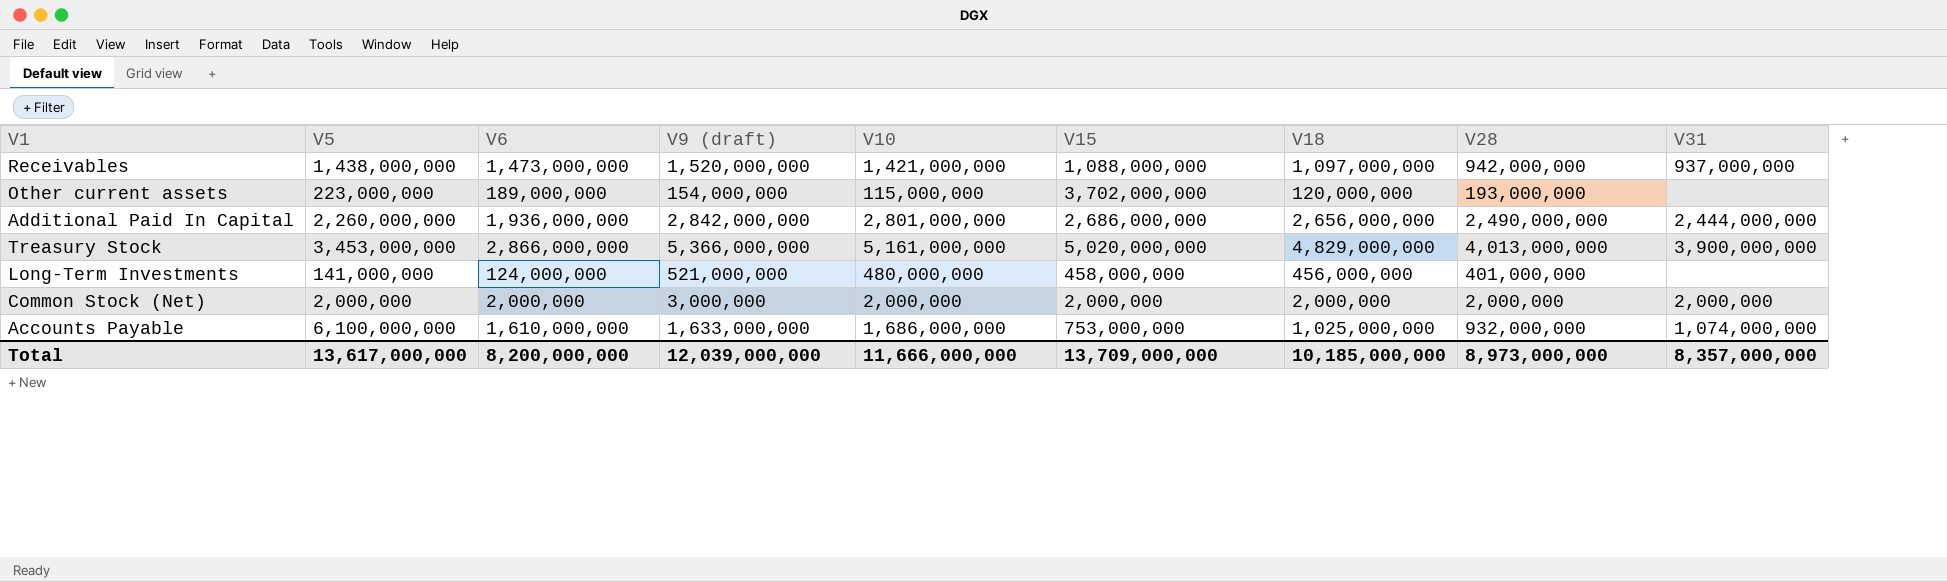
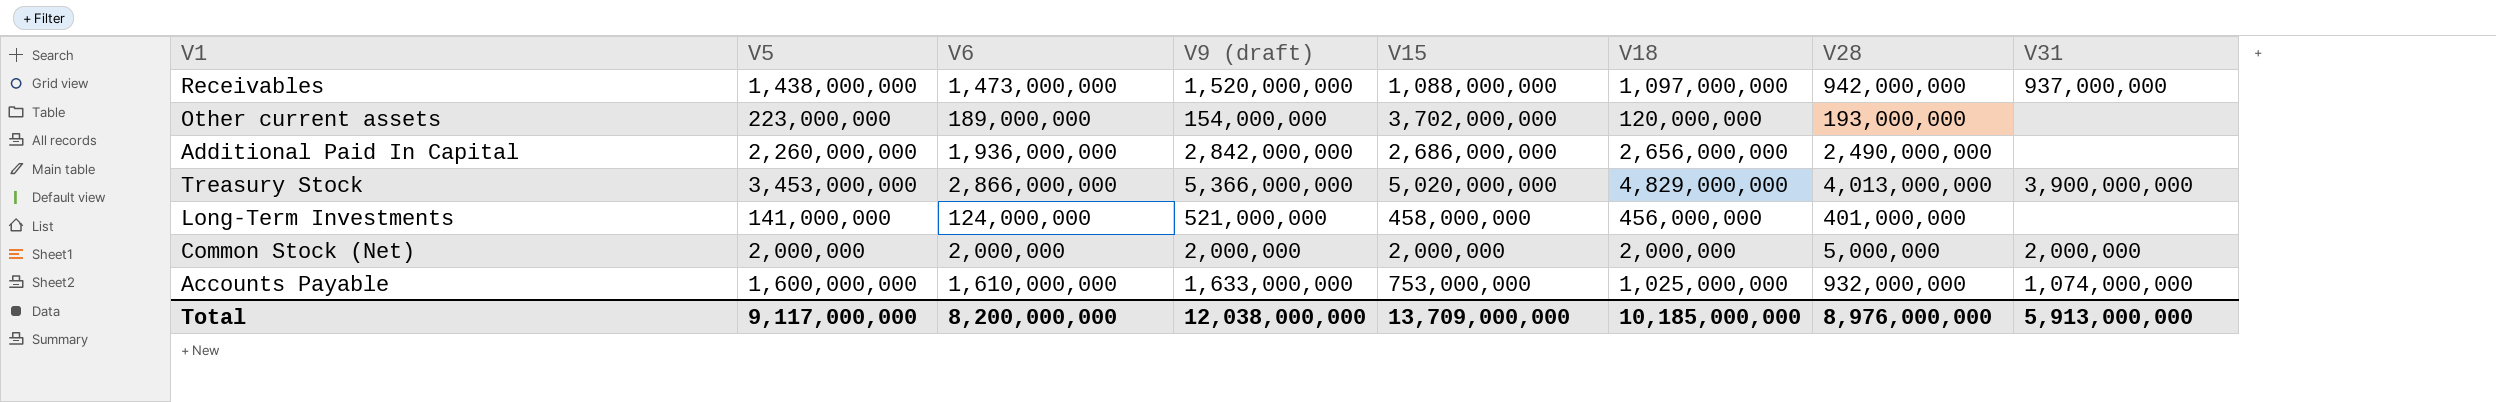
column V10 | position: 5 -> none
Additional Paid In Capital | V31: 2,444,000,000 -> none
Common Stock (Net) | V9 (draft): 3,000,000 -> 2,000,000
Common Stock (Net) | V28: 2,000,000 -> 5,000,000
Accounts Payable | V5: 6,100,000,000 -> 1,600,000,000
Total | V5: 13,617,000,000 -> 9,117,000,000
Total | V9 (draft): 12,039,000,000 -> 12,038,000,000
Total | V28: 8,973,000,000 -> 8,976,000,000
Total | V31: 8,357,000,000 -> 5,913,000,000

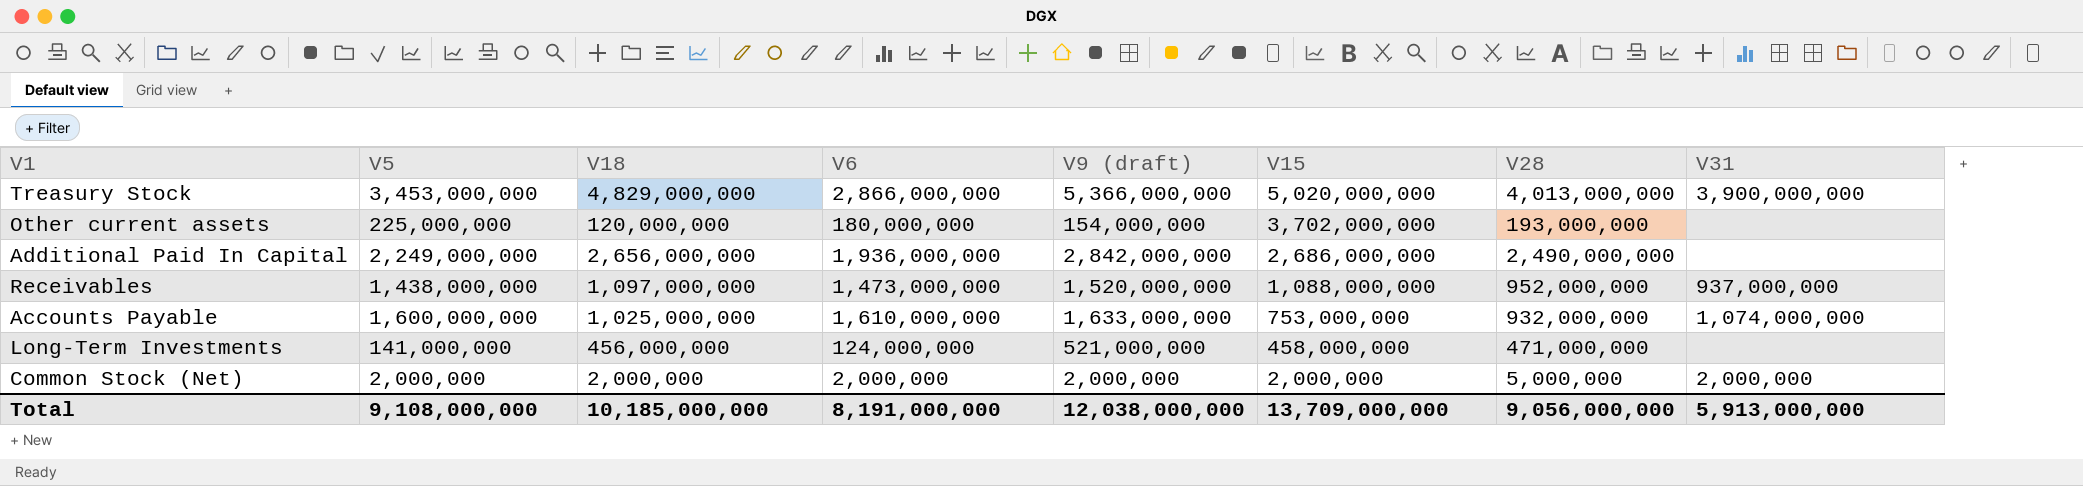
row order: none -> V15 descending
column V18 | position: 6 -> 3
Other current assets | V5: 223,000,000 -> 225,000,000
Other current assets | V6: 189,000,000 -> 180,000,000
Additional Paid In Capital | V5: 2,260,000,000 -> 2,249,000,000
Receivables | V28: 942,000,000 -> 952,000,000
Long-Term Investments | V28: 401,000,000 -> 471,000,000
Total | V5: 9,117,000,000 -> 9,108,000,000
Total | V6: 8,200,000,000 -> 8,191,000,000
Total | V28: 8,976,000,000 -> 9,056,000,000

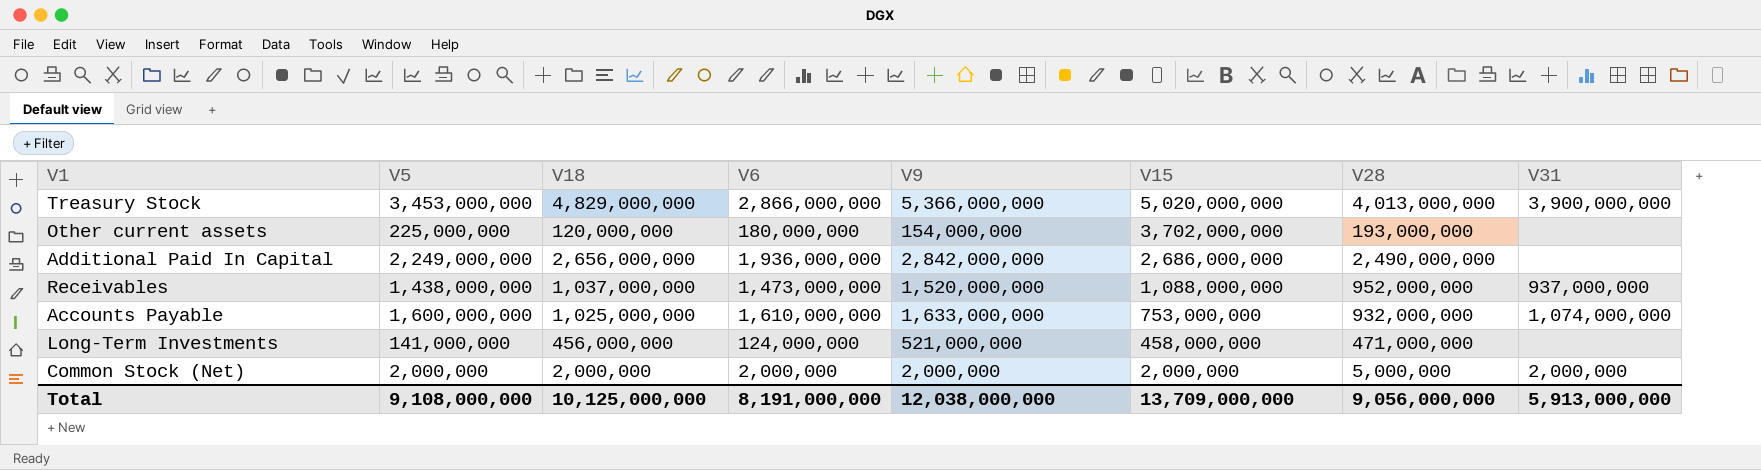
column name: V9 (draft) -> V9
Receivables | V18: 1,097,000,000 -> 1,037,000,000
Total | V18: 10,185,000,000 -> 10,125,000,000

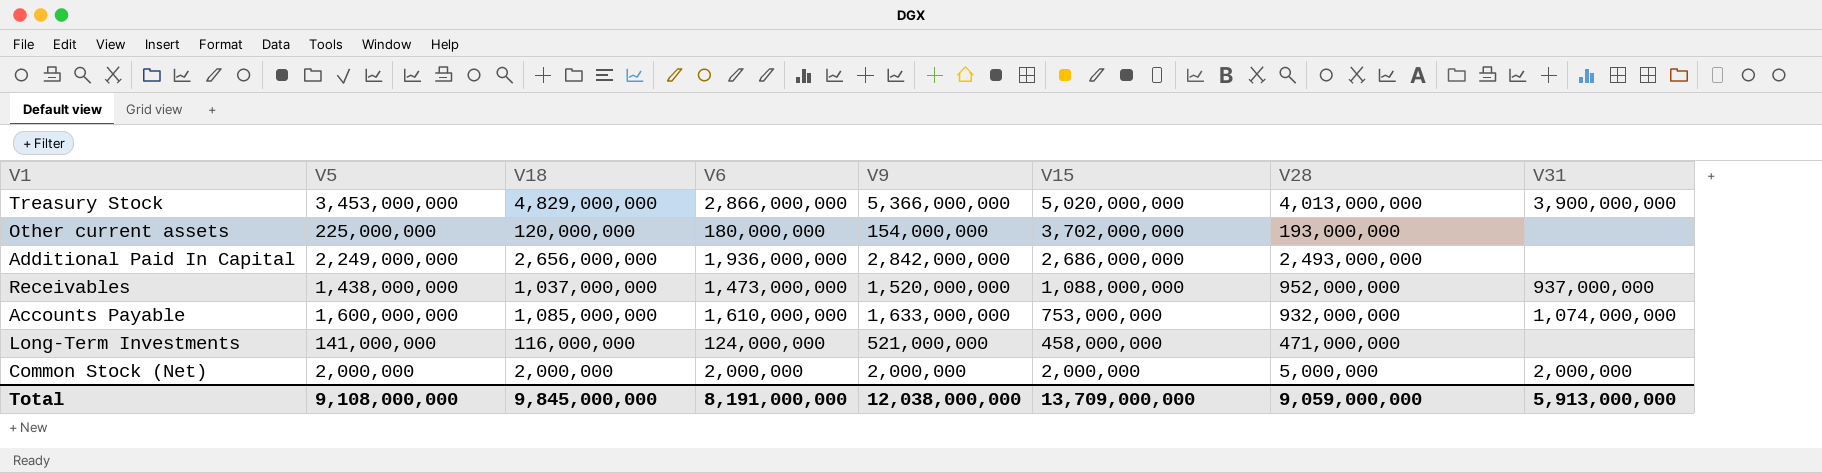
Additional Paid In Capital | V28: 2,490,000,000 -> 2,493,000,000
Accounts Payable | V18: 1,025,000,000 -> 1,085,000,000
Long-Term Investments | V18: 456,000,000 -> 116,000,000
Total | V18: 10,125,000,000 -> 9,845,000,000
Total | V28: 9,056,000,000 -> 9,059,000,000

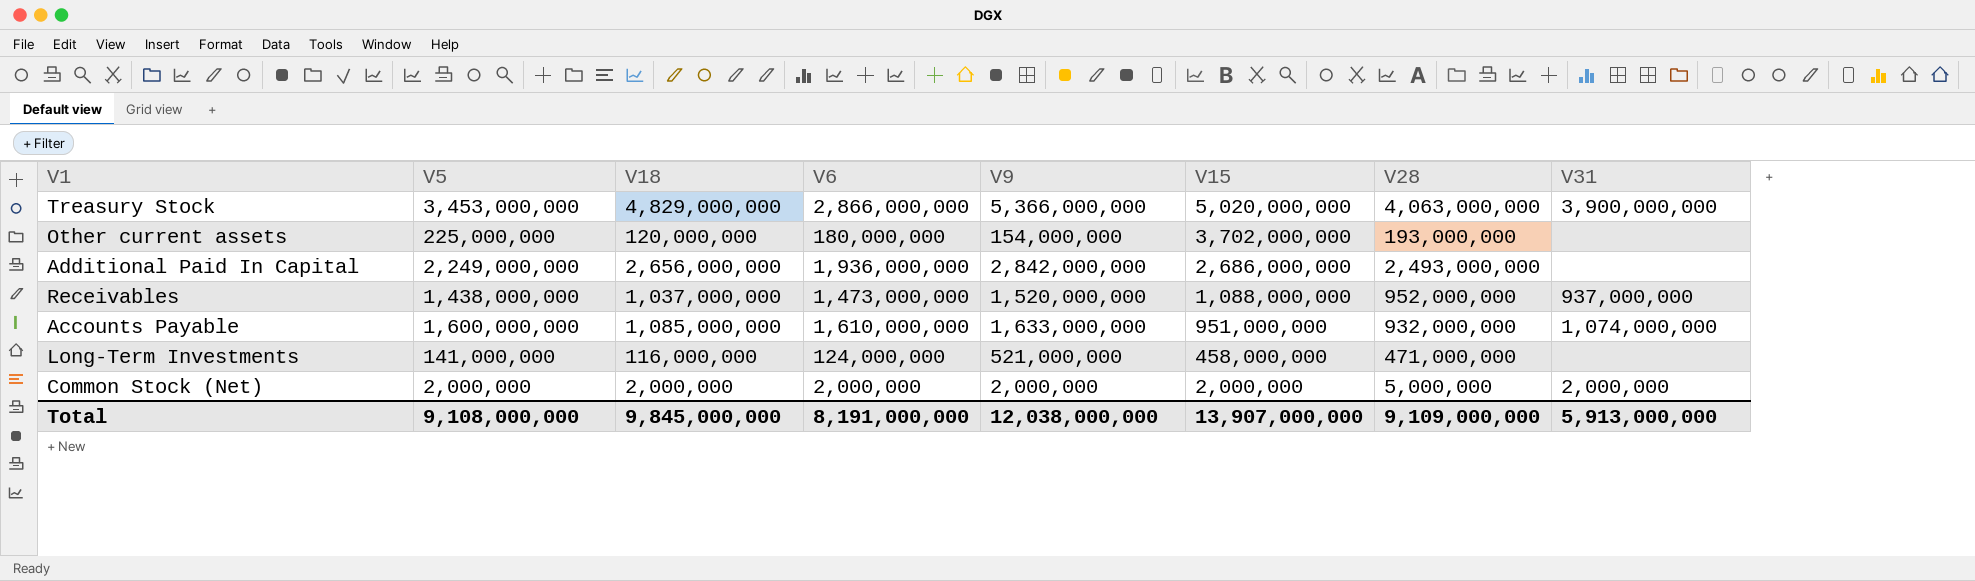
Treasury Stock | V28: 4,013,000,000 -> 4,063,000,000
Accounts Payable | V15: 753,000,000 -> 951,000,000
Total | V15: 13,709,000,000 -> 13,907,000,000
Total | V28: 9,059,000,000 -> 9,109,000,000

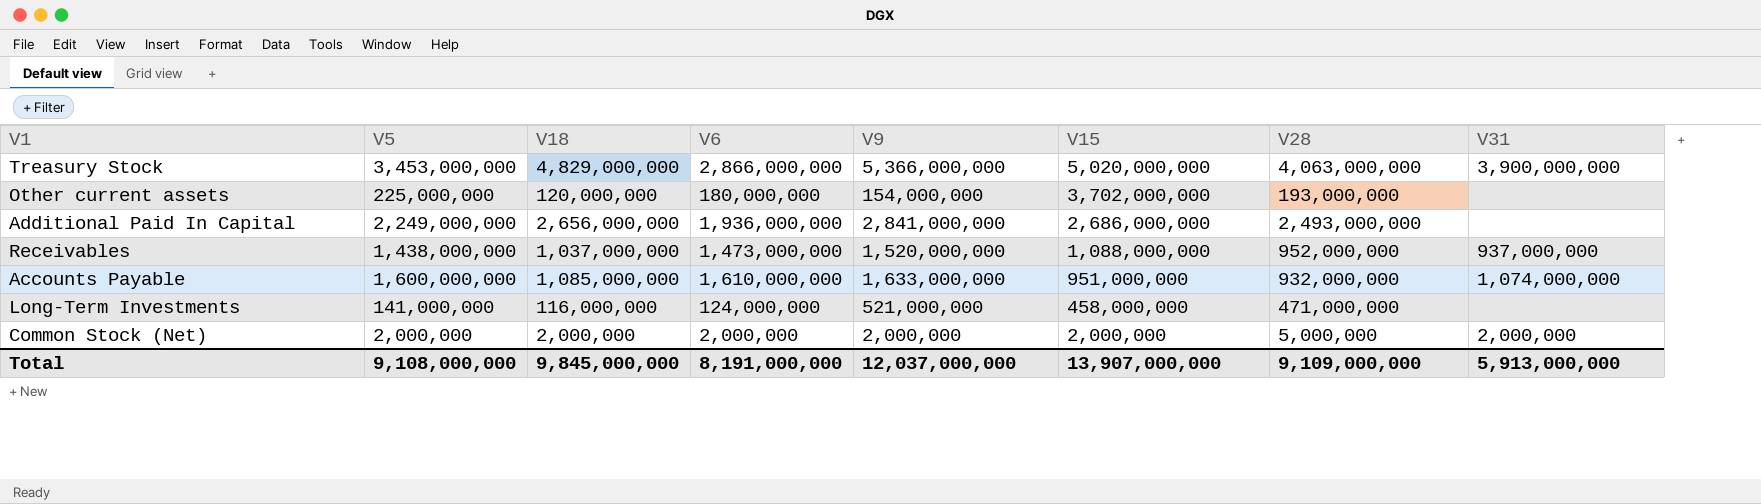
Additional Paid In Capital | V9: 2,842,000,000 -> 2,841,000,000
Total | V9: 12,038,000,000 -> 12,037,000,000

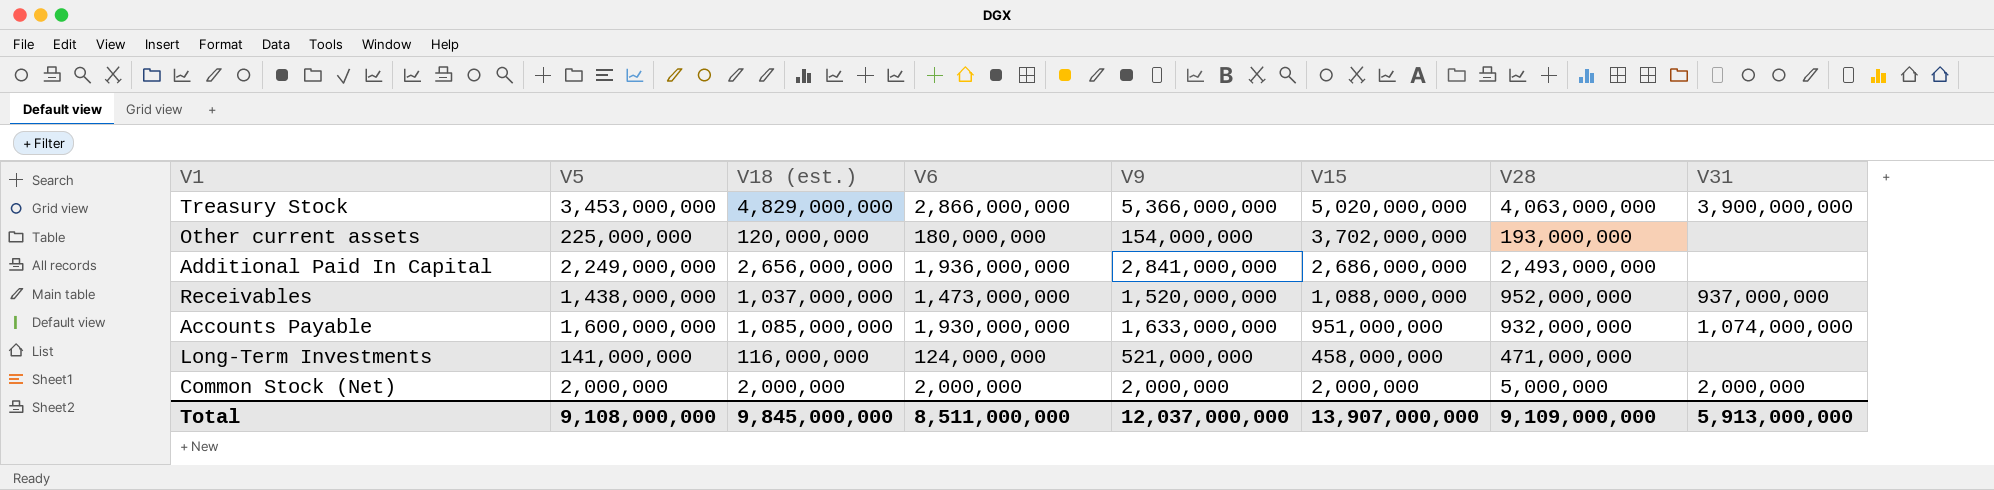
column name: V18 -> V18 (est.)
Accounts Payable | V6: 1,610,000,000 -> 1,930,000,000
Total | V6: 8,191,000,000 -> 8,511,000,000

